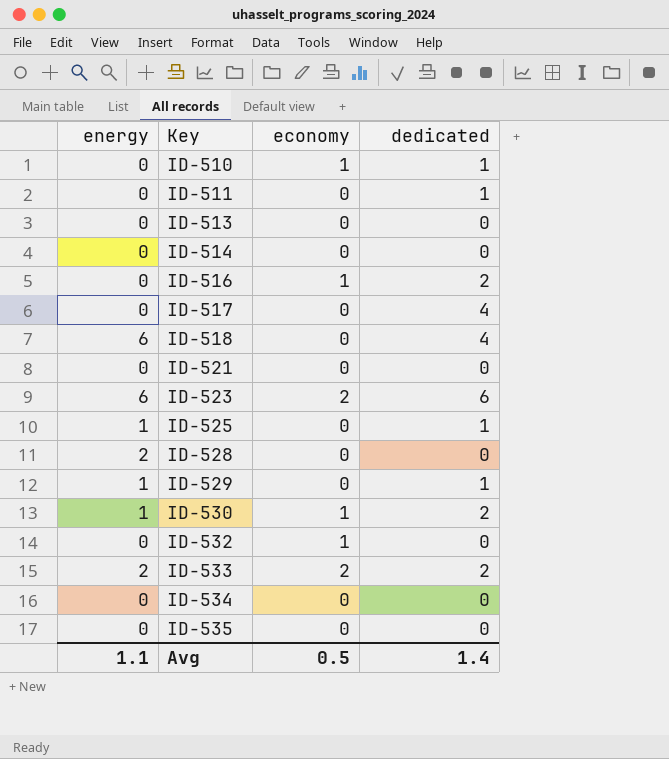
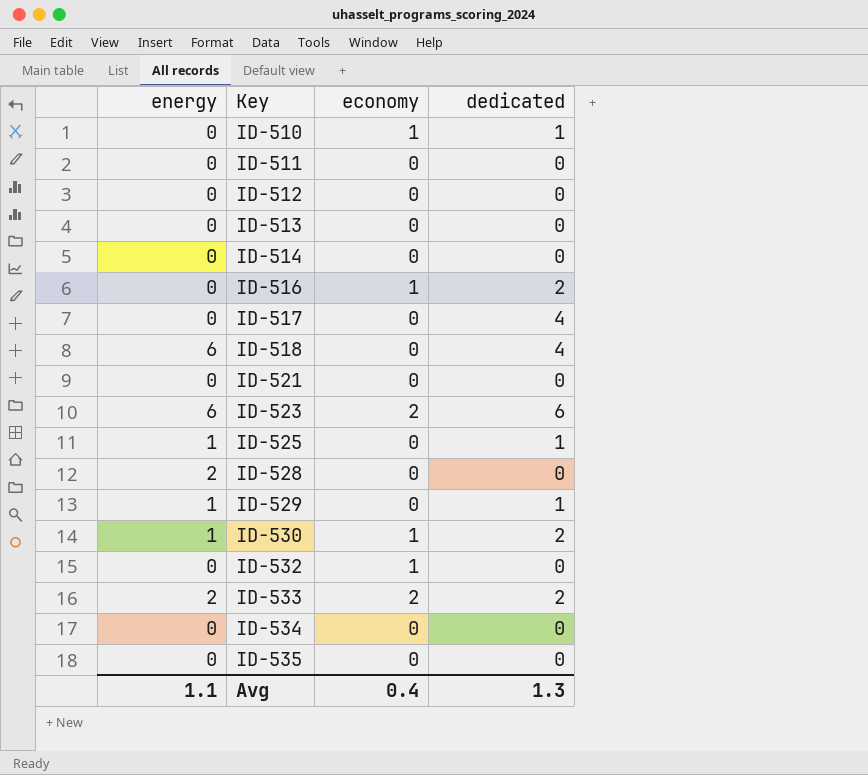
ID-511 | dedicated: 1 -> 0
row ID-512: none -> 0 | 0 | 0
Avg | economy: 0.5 -> 0.4
Avg | dedicated: 1.4 -> 1.3

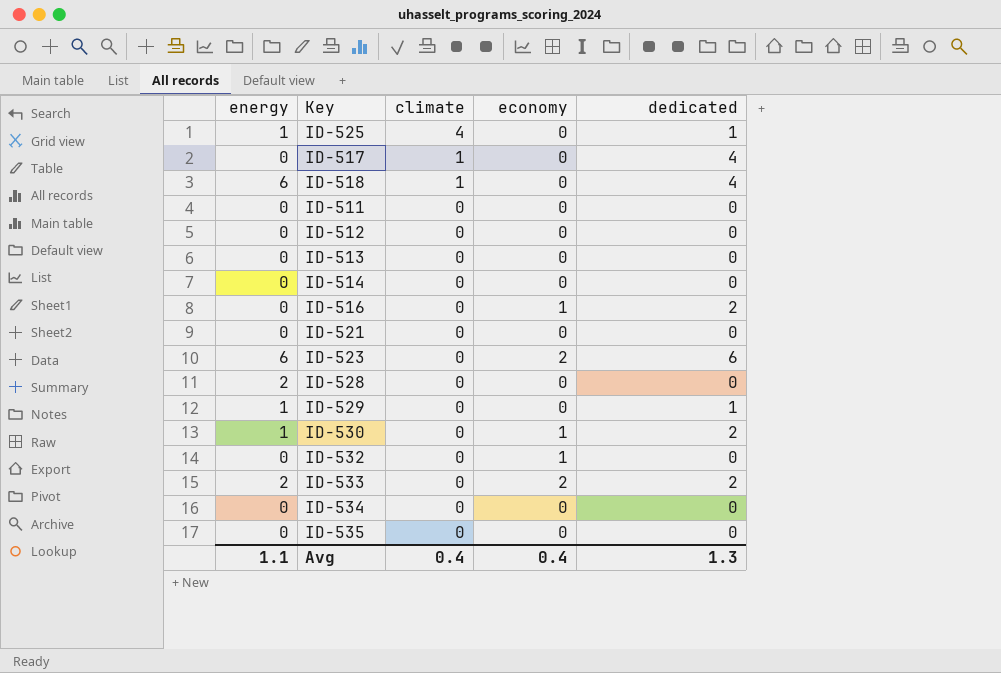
row order: Key ascending -> climate descending
column climate | position: none -> 3
row ID-510: 0 | 1 | 1 -> none

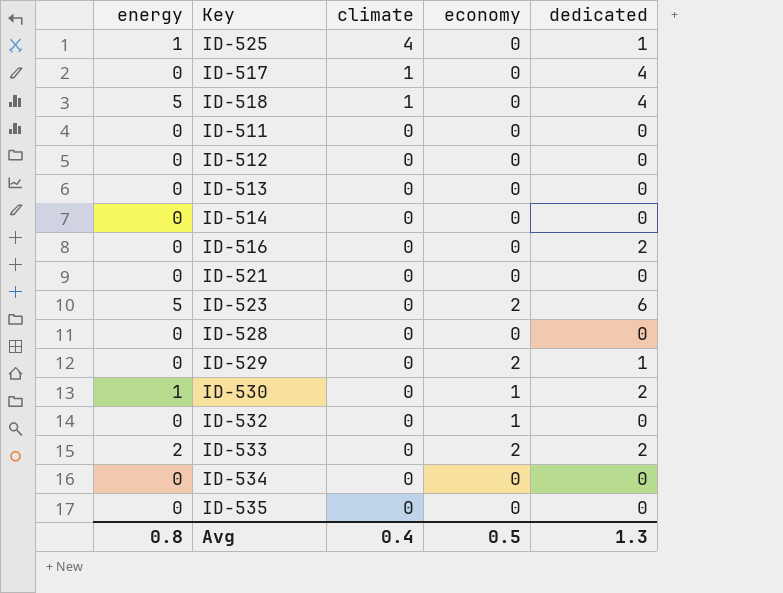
ID-518 | energy: 6 -> 5
ID-516 | economy: 1 -> 0
ID-523 | energy: 6 -> 5
ID-528 | energy: 2 -> 0
ID-529 | energy: 1 -> 0
ID-529 | economy: 0 -> 2
Avg | energy: 1.1 -> 0.8
Avg | economy: 0.4 -> 0.5

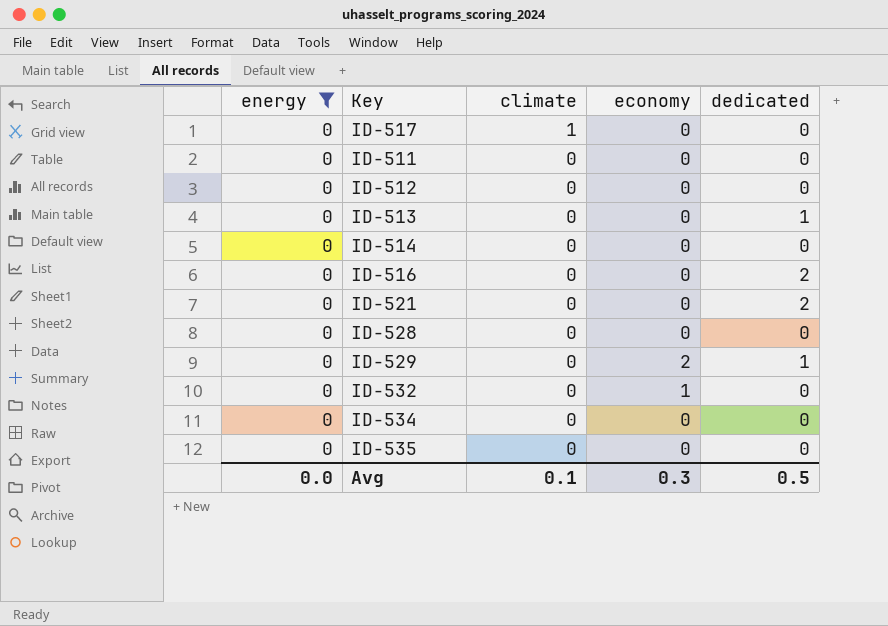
filter: none -> energy = 0
ID-517 | dedicated: 4 -> 0
ID-513 | dedicated: 0 -> 1
ID-521 | dedicated: 0 -> 2
Avg | energy: 0.8 -> 0.0
Avg | climate: 0.4 -> 0.1
Avg | economy: 0.5 -> 0.3
Avg | dedicated: 1.3 -> 0.5

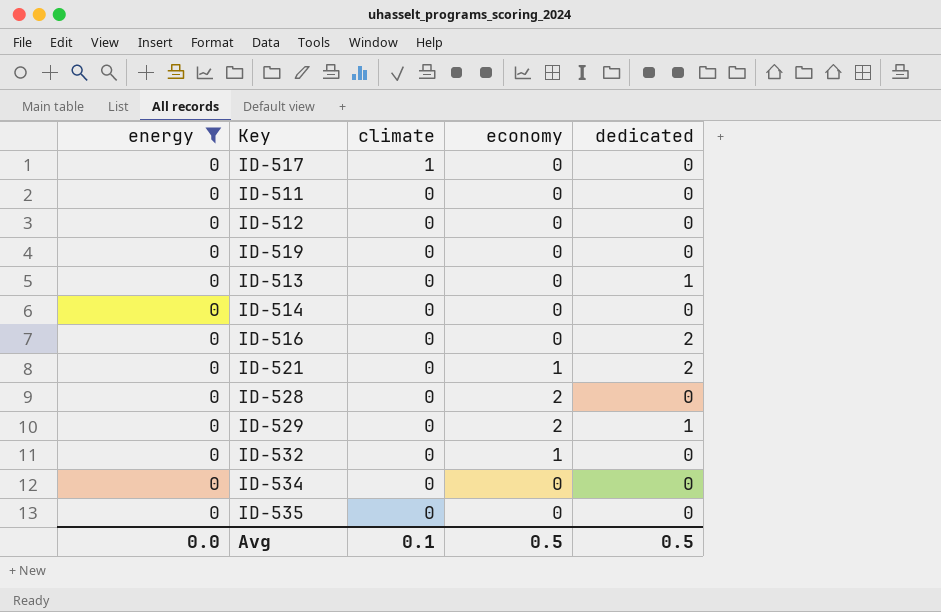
row ID-519: none -> 0 | 0 | 0 | 0
ID-521 | economy: 0 -> 1
ID-528 | economy: 0 -> 2
Avg | economy: 0.3 -> 0.5

